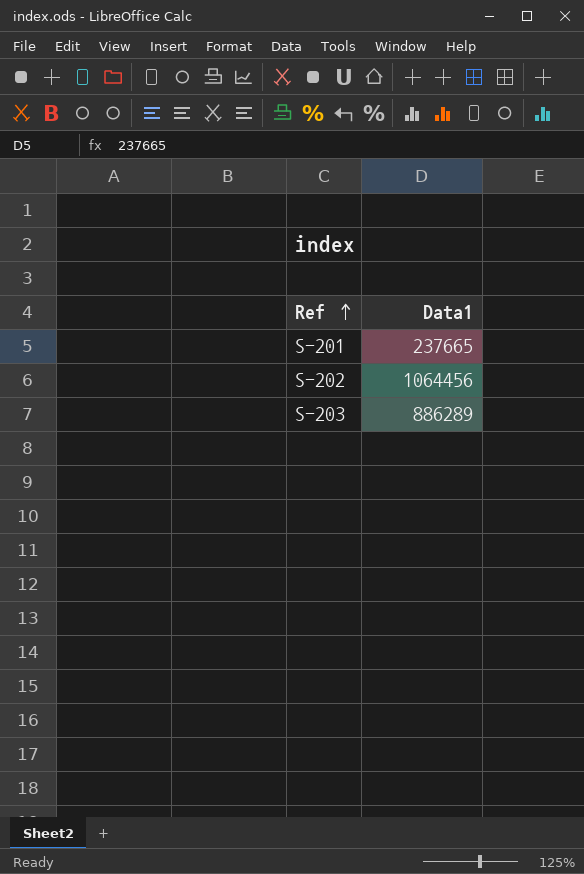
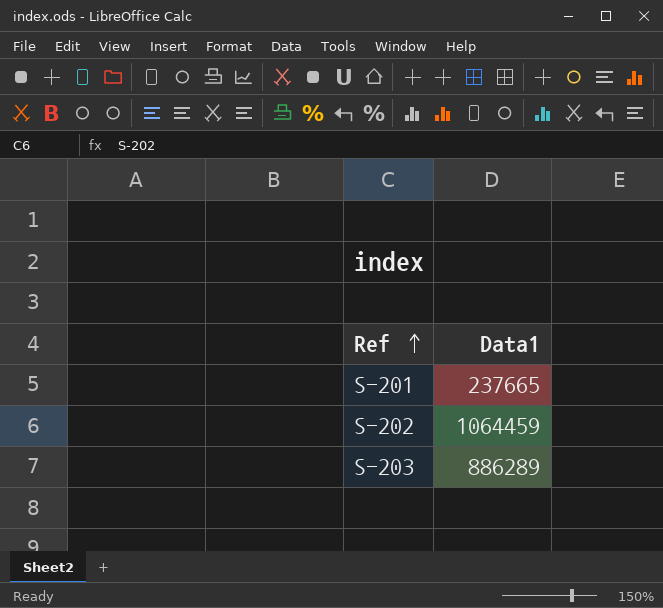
S-202 | Data1: 1064456 -> 1064459

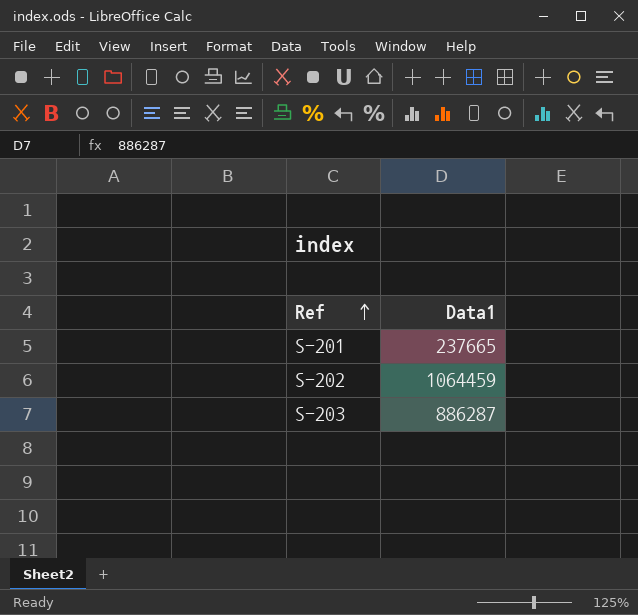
S-203 | Data1: 886289 -> 886287

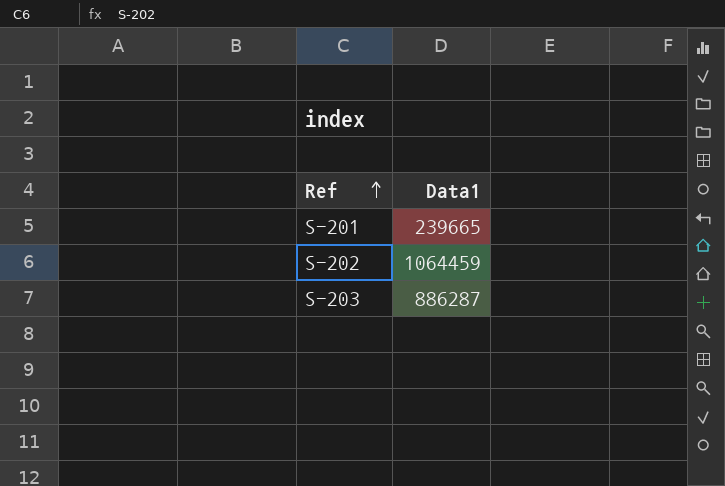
S-201 | Data1: 237665 -> 239665

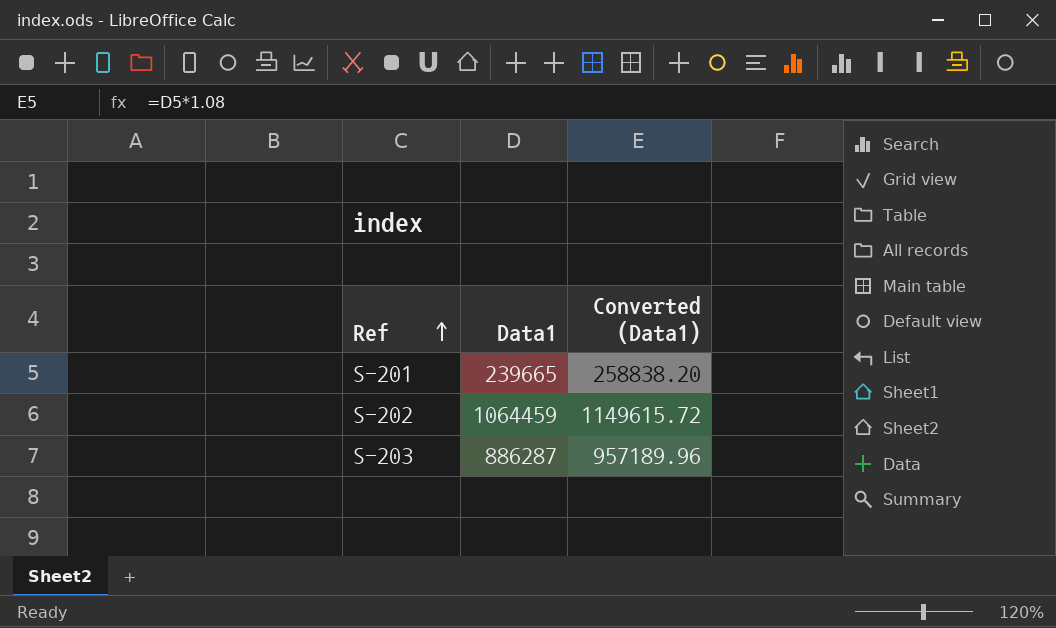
column Converted (Data1) | formula: none -> [Data1] * 1.08

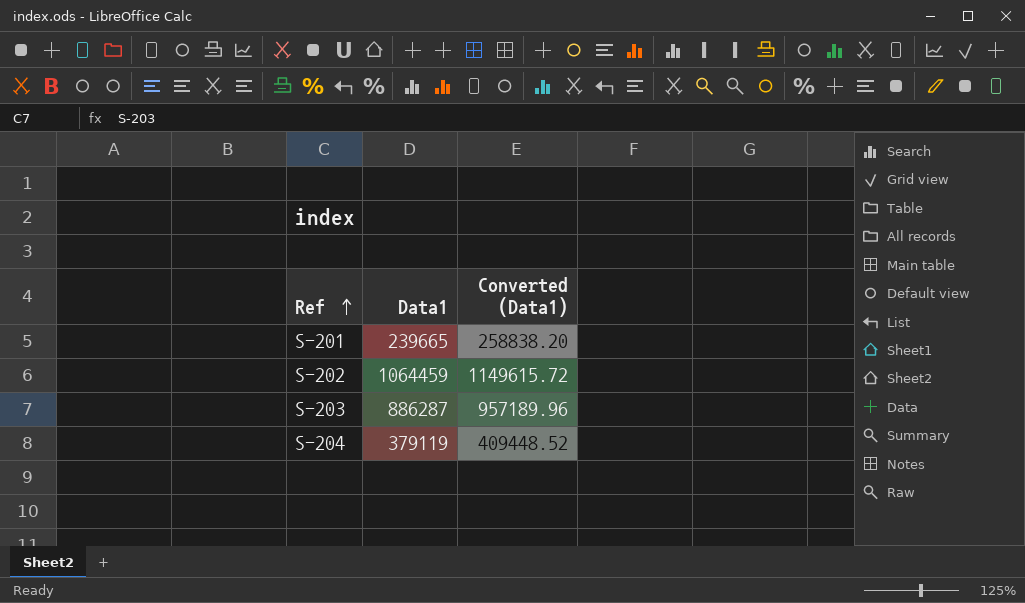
row S-204: none -> 379119 | 409448.52

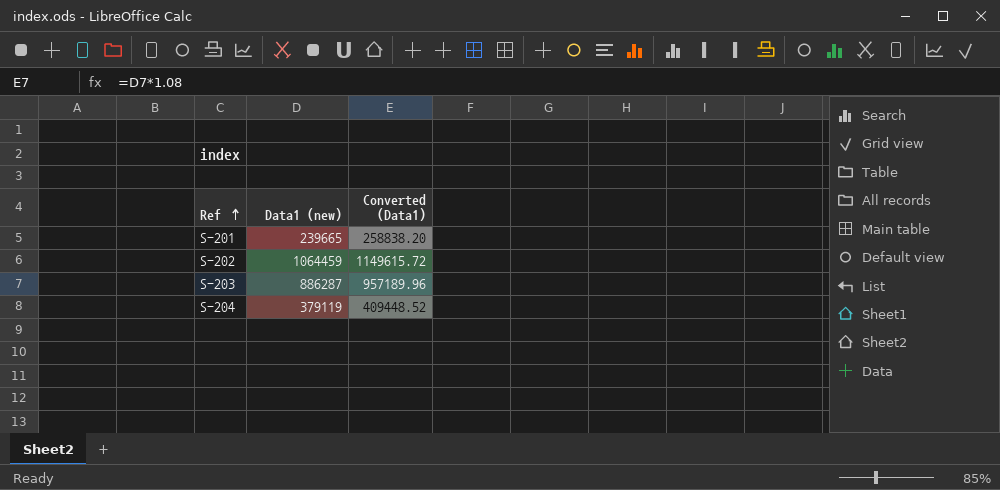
column name: Data1 -> Data1 (new)

